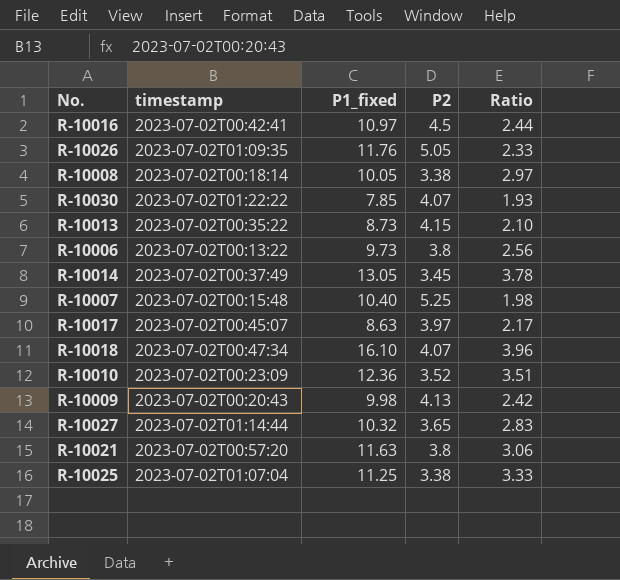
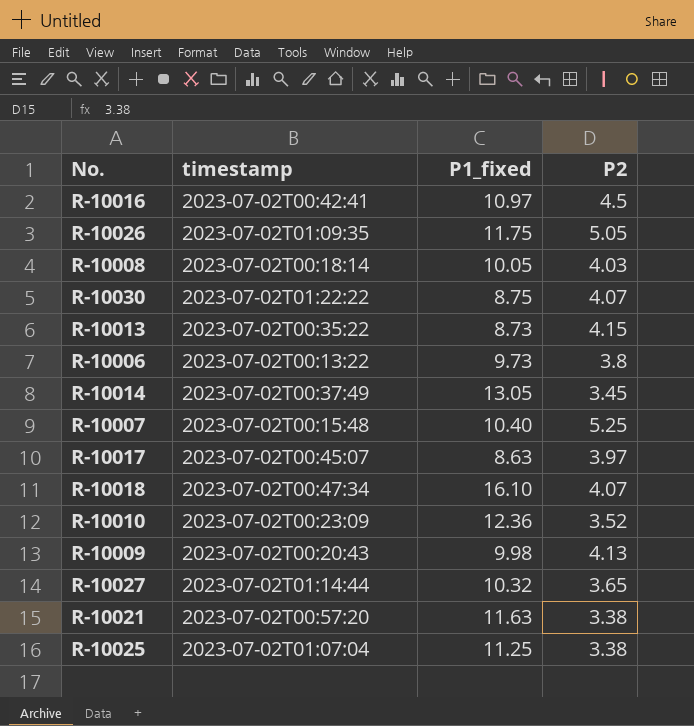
column Ratio | formula: [P1_fixed] / [P2] -> none
R-10026 | P1_fixed: 11.76 -> 11.75
R-10008 | P2: 3.38 -> 4.03
R-10030 | P1_fixed: 7.85 -> 8.75
R-10021 | P2: 3.8 -> 3.38

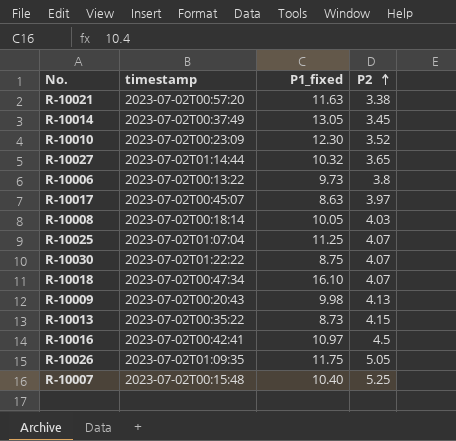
row order: none -> P2 ascending
R-10010 | P1_fixed: 12.36 -> 12.30
R-10025 | P2: 3.38 -> 4.07

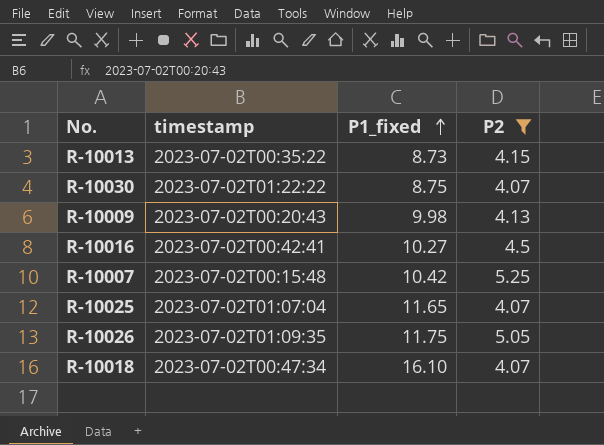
filter: none -> P2 >= 4.07
row order: P2 ascending -> P1_fixed ascending
R-10016 | P1_fixed: 10.97 -> 10.27
R-10007 | P1_fixed: 10.40 -> 10.42
R-10025 | P1_fixed: 11.25 -> 11.65

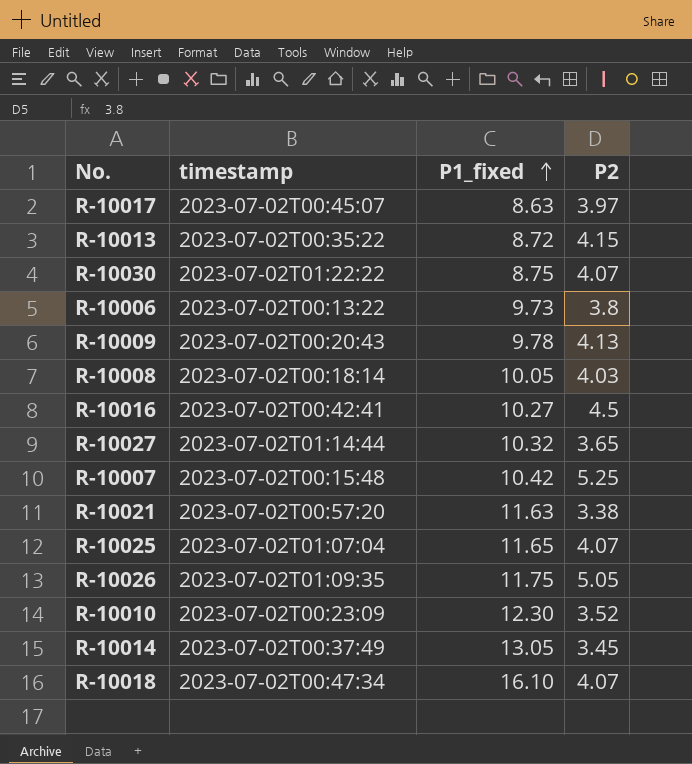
filter: P2 >= 4.07 -> none
R-10013 | P1_fixed: 8.73 -> 8.72
R-10009 | P1_fixed: 9.98 -> 9.78

